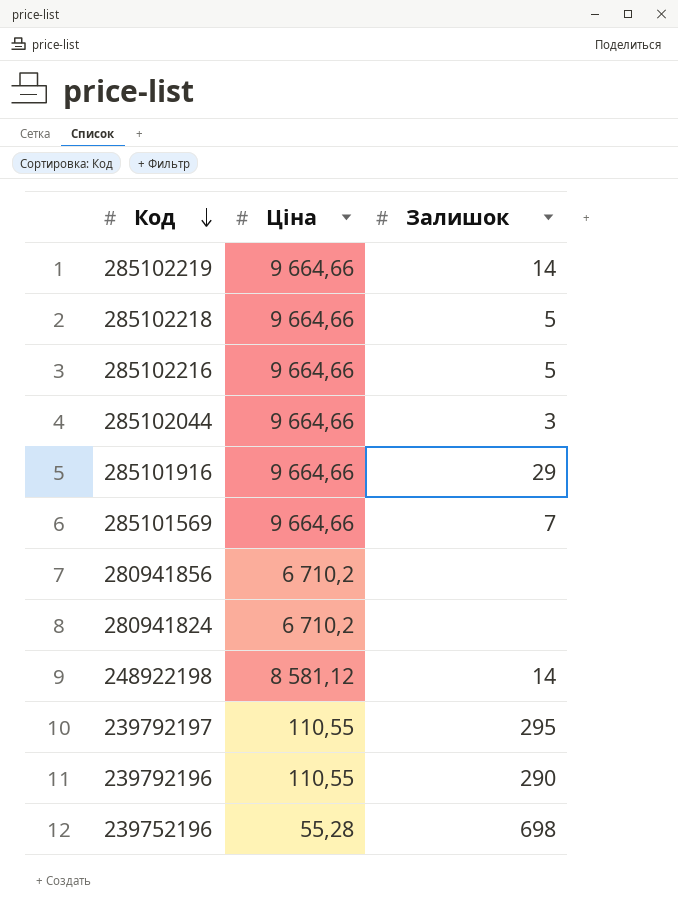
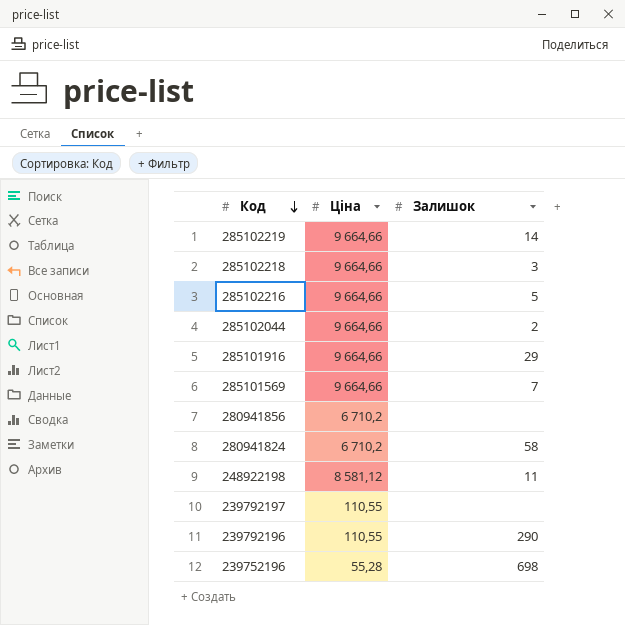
285102218 | Залишок: 5 -> 3
285102044 | Залишок: 3 -> 2
280941824 | Залишок: none -> 58
248922198 | Залишок: 14 -> 11
239792197 | Залишок: 295 -> none

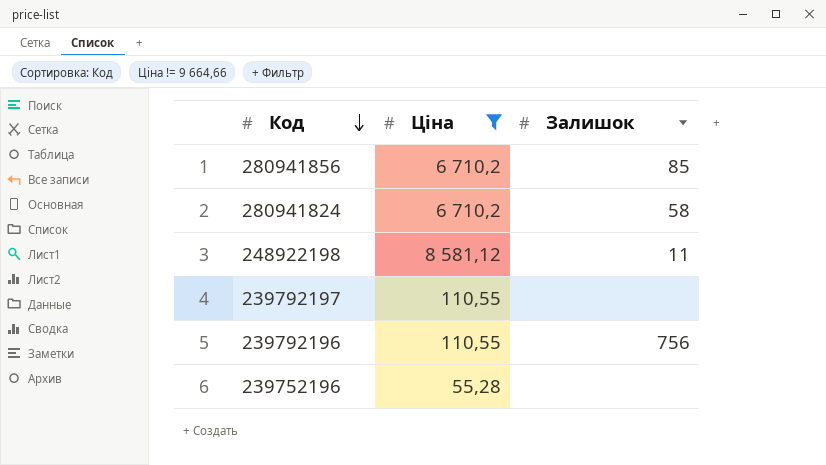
filter: none -> Ціна != 9 664,66
280941856 | Залишок: none -> 85
239792196 | Залишок: 290 -> 756
239752196 | Залишок: 698 -> none

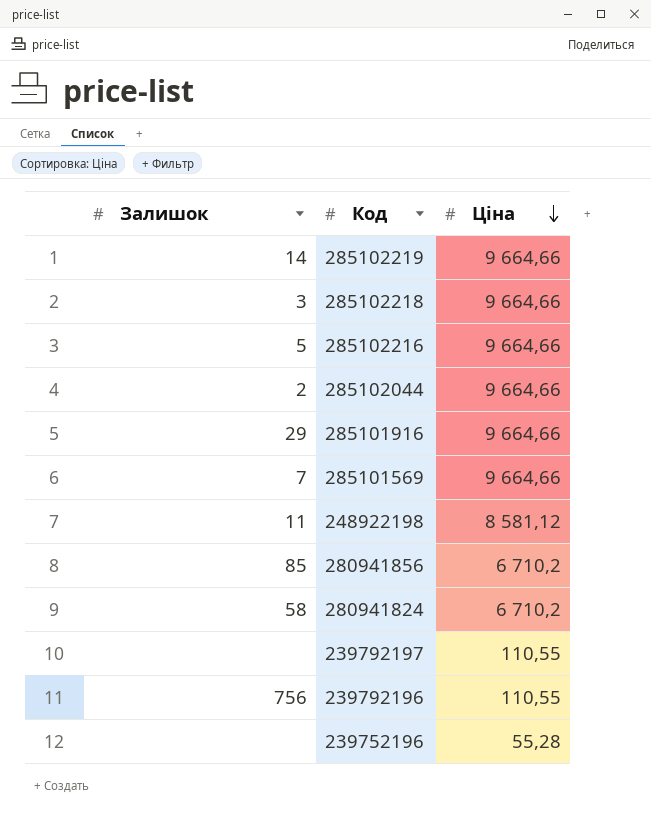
filter: Ціна != 9 664,66 -> none
row order: Код descending -> Ціна descending
column Залишок | position: 3 -> 1

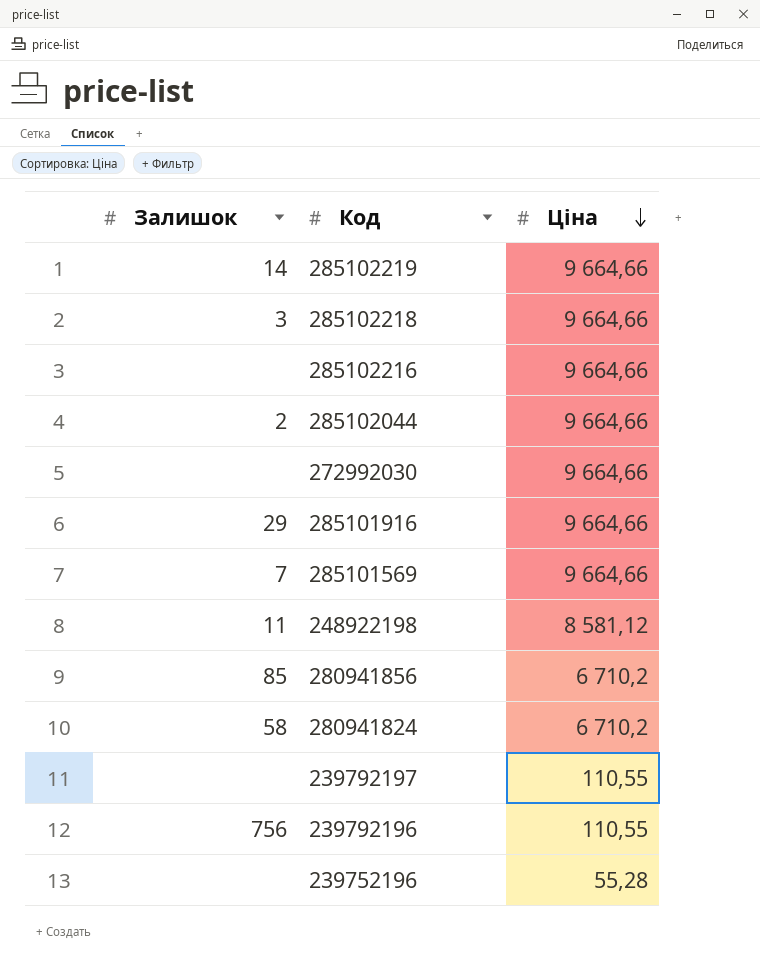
285102216 | Залишок: 5 -> none
row 272992030: none -> none | 9 664,66

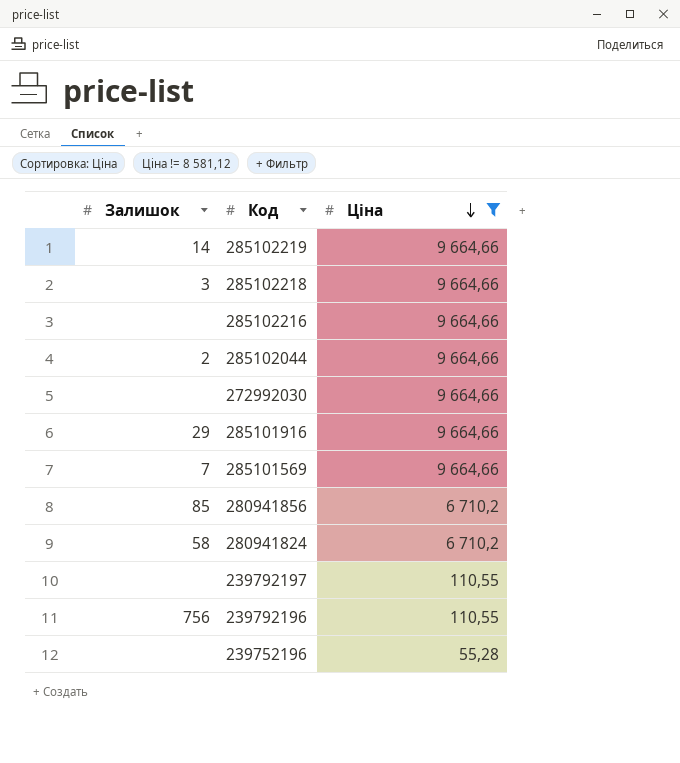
filter: none -> Ціна != 8 581,12

